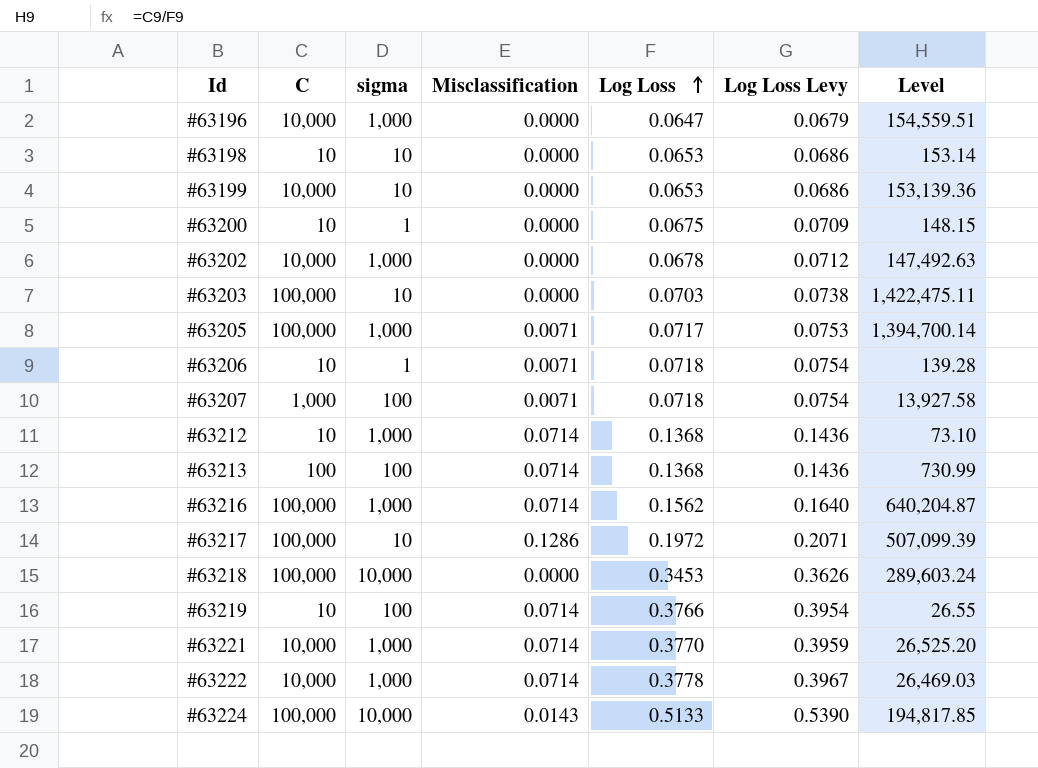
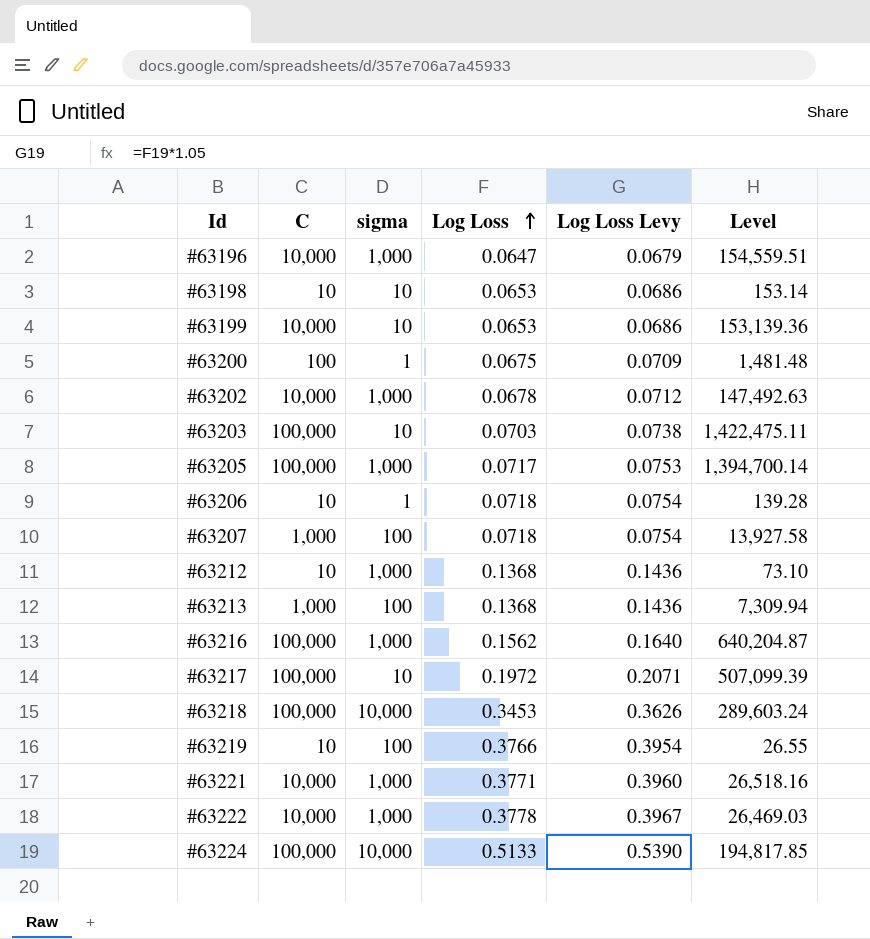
column Misclassification | position: 4 -> none
#63200 | C: 10 -> 100
#63200 | Level: 148.15 -> 1,481.48
#63213 | C: 100 -> 1,000
#63213 | Level: 730.99 -> 7,309.94
#63221 | Log Loss: 0.3770 -> 0.3771
#63221 | Log Loss Levy: 0.3959 -> 0.3960
#63221 | Level: 26,525.20 -> 26,518.16

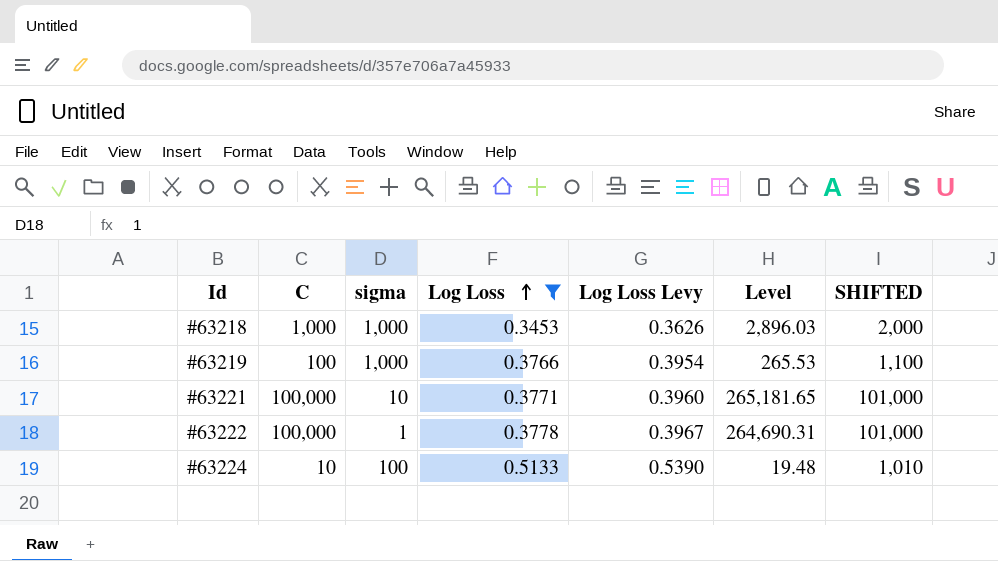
filter: none -> Log Loss >= 0.3453
column SHIFTED | formula: none -> [C] + 1000
#63218 | C: 100,000 -> 1,000
#63218 | sigma: 10,000 -> 1,000
#63218 | Level: 289,603.24 -> 2,896.03
#63219 | C: 10 -> 100
#63219 | sigma: 100 -> 1,000
#63219 | Level: 26.55 -> 265.53
#63221 | C: 10,000 -> 100,000
#63221 | sigma: 1,000 -> 10
#63221 | Level: 26,518.16 -> 265,181.65
#63222 | C: 10,000 -> 100,000
#63222 | sigma: 1,000 -> 1
#63222 | Level: 26,469.03 -> 264,690.31
#63224 | C: 100,000 -> 10
#63224 | sigma: 10,000 -> 100
#63224 | Level: 194,817.85 -> 19.48

